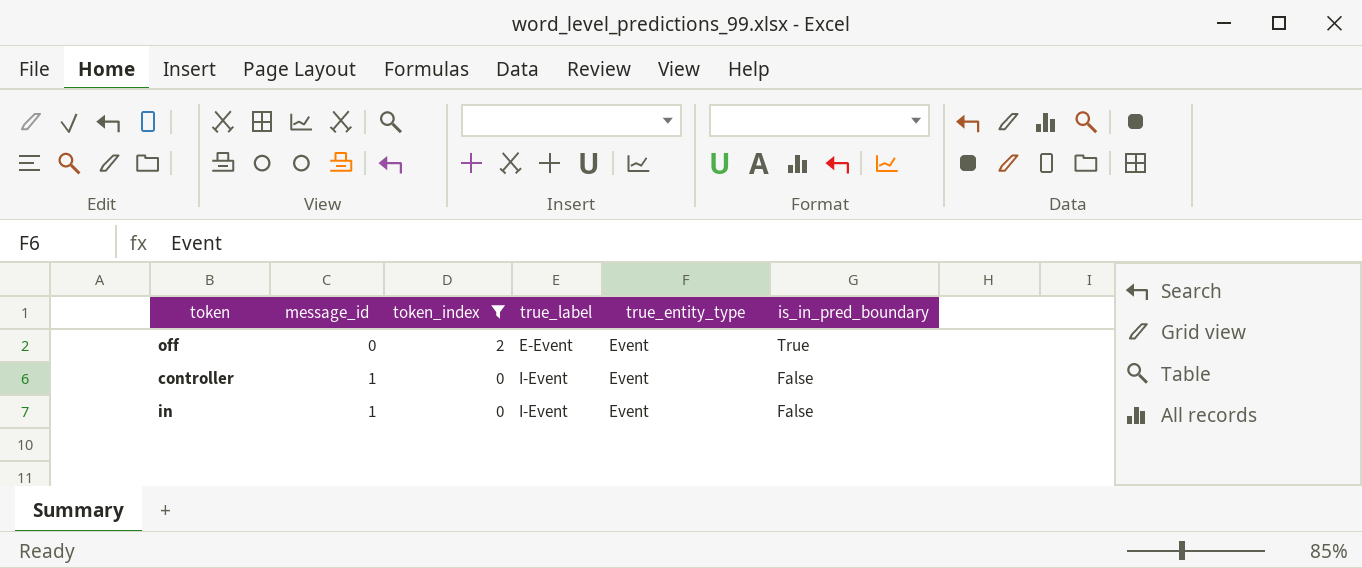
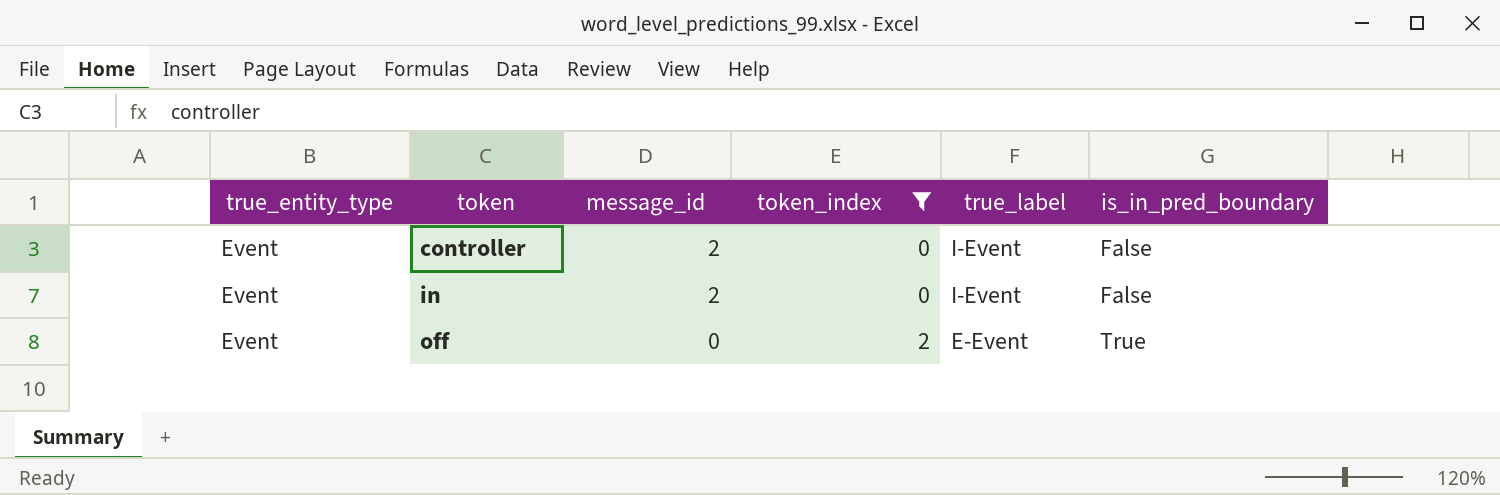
row order: message_id ascending -> token ascending
column true_entity_type | position: 5 -> 1
controller | message_id: 1 -> 2
in | message_id: 1 -> 2

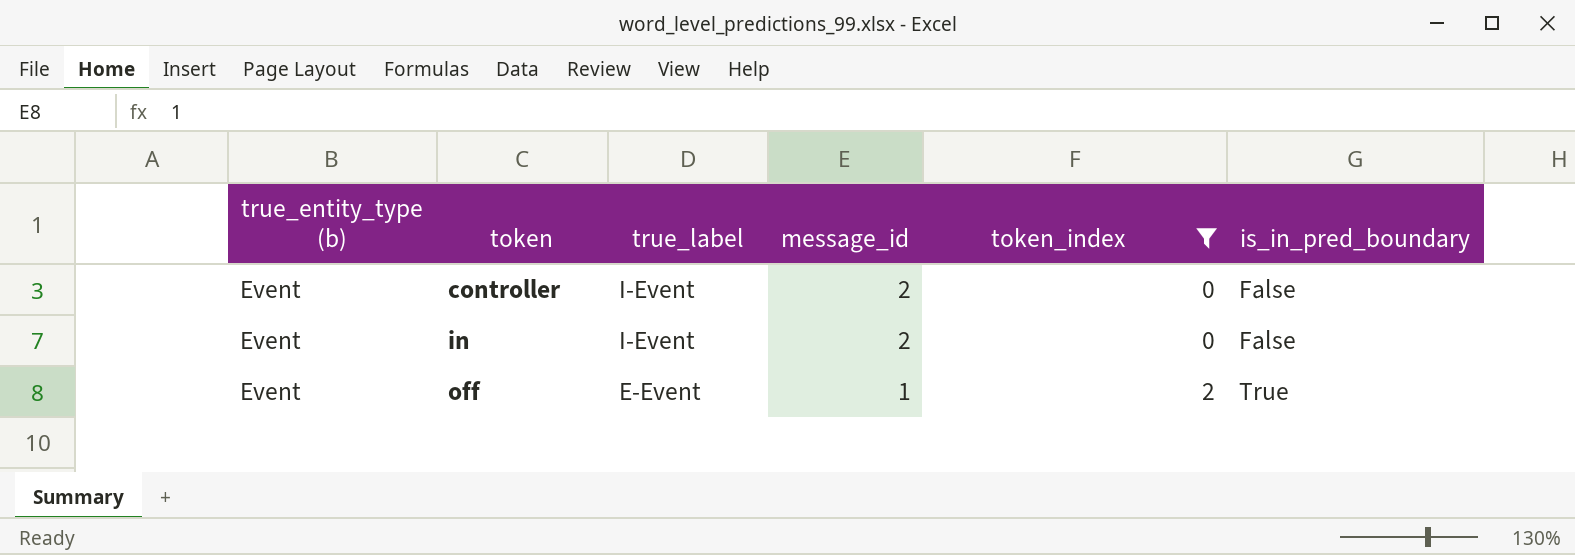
column name: true_entity_type -> true_entity_type (b)
column true_label | position: 5 -> 3
off | message_id: 0 -> 1

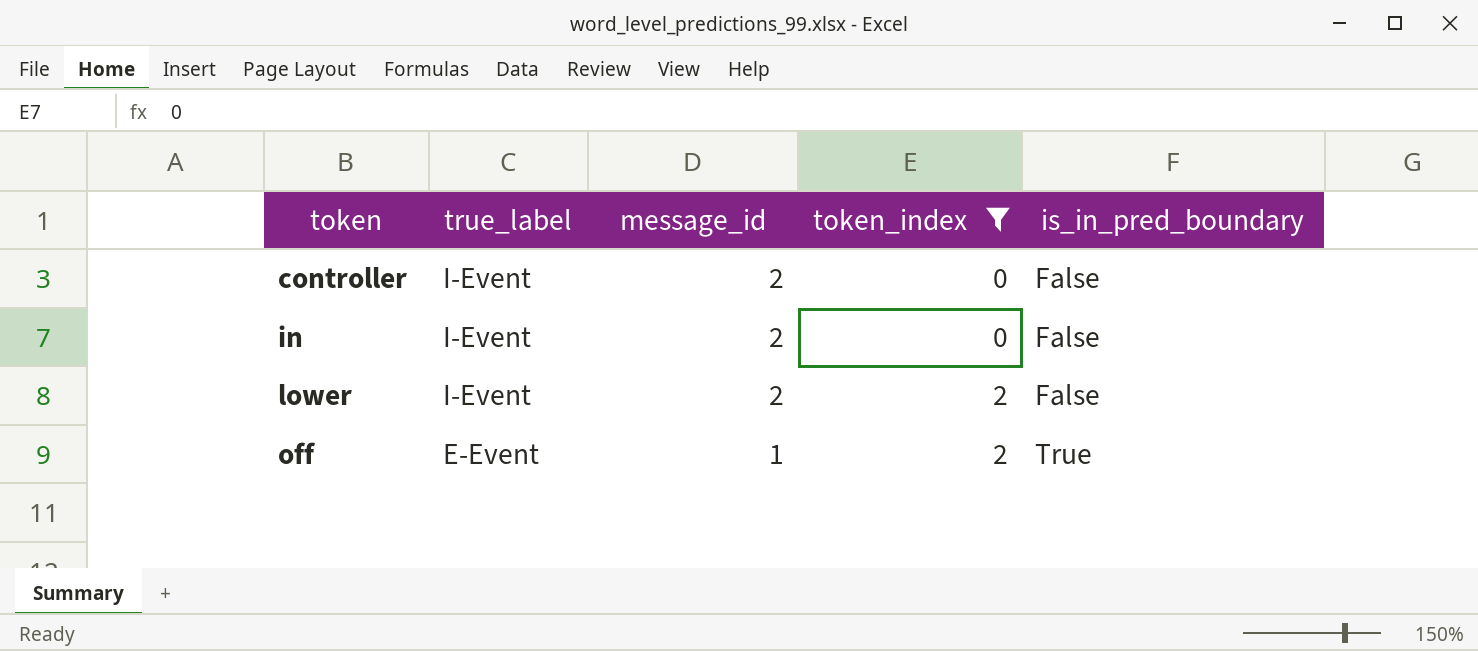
column true_entity_type (b) | position: 1 -> none
row lower: none -> I-Event | 2 | 2 | False

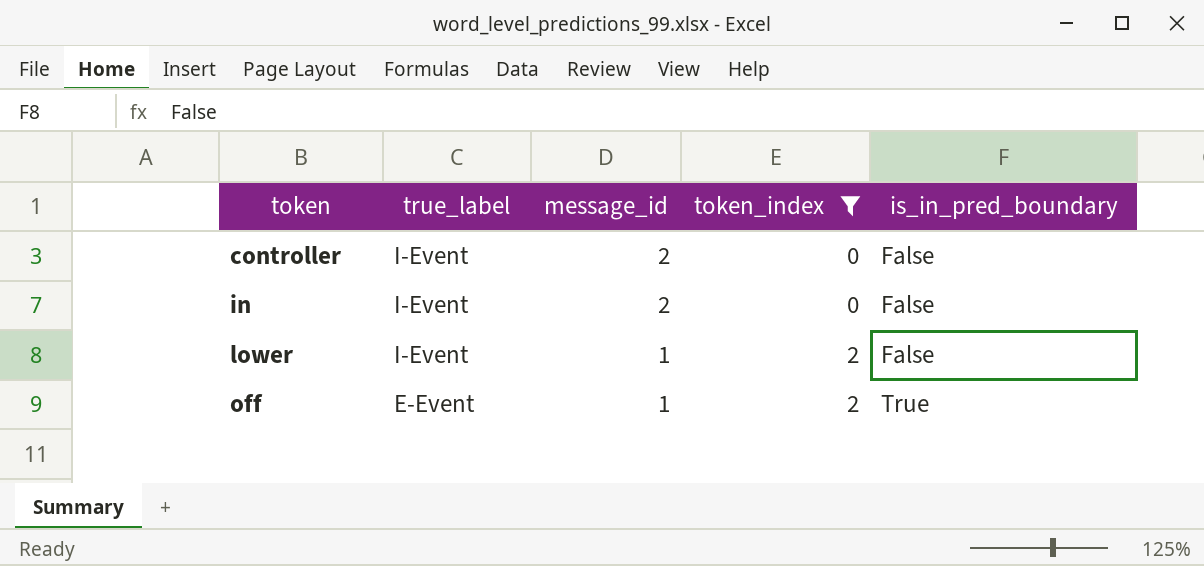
lower | message_id: 2 -> 1

